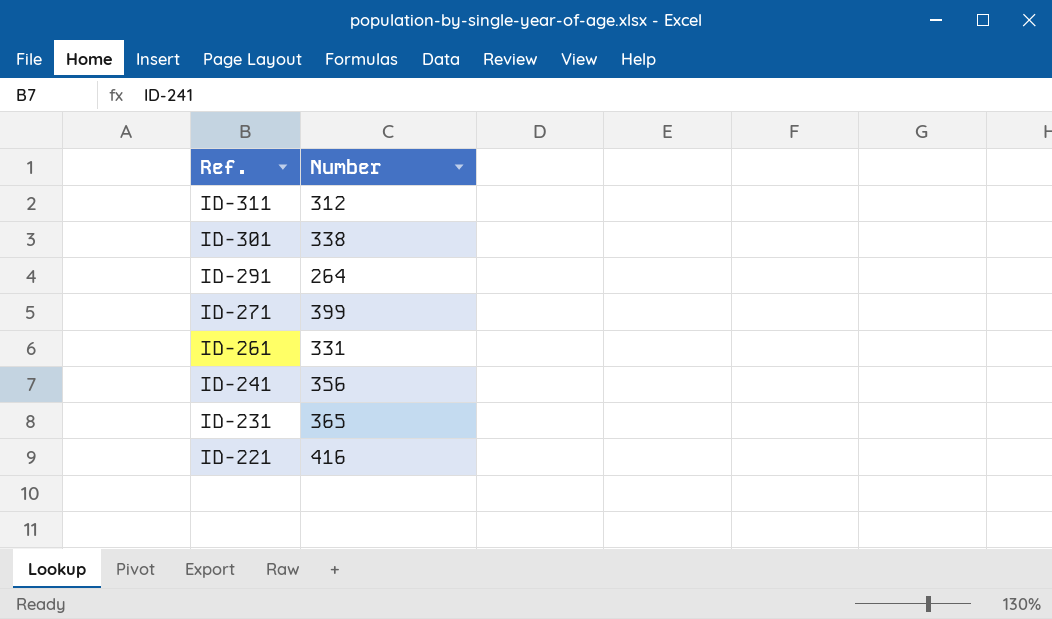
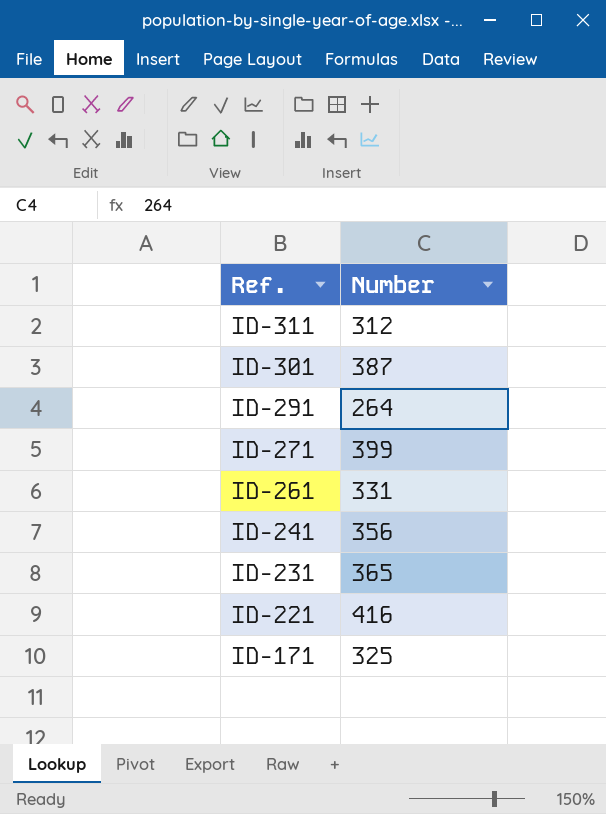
ID-301 | Number: 338 -> 387
row ID-171: none -> 325

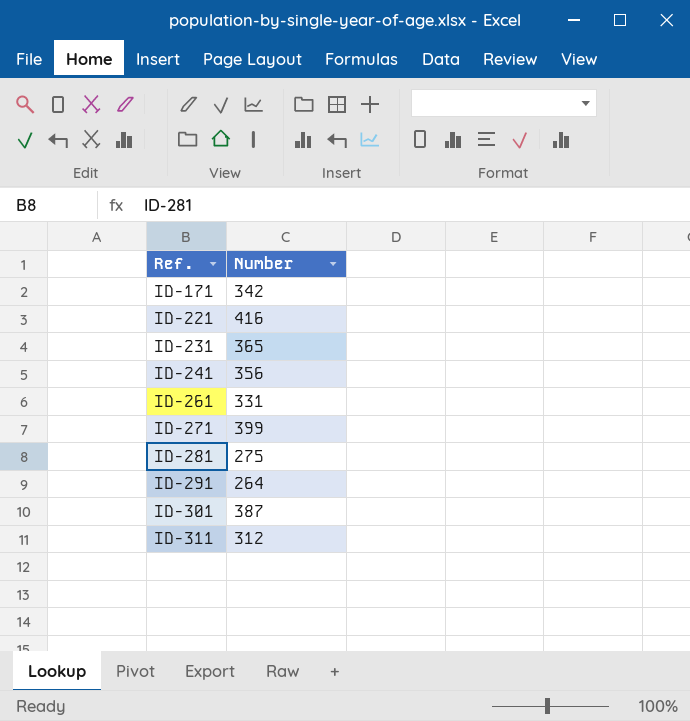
row order: Ref. descending -> Ref. ascending
ID-171 | Number: 325 -> 342
row ID-281: none -> 275

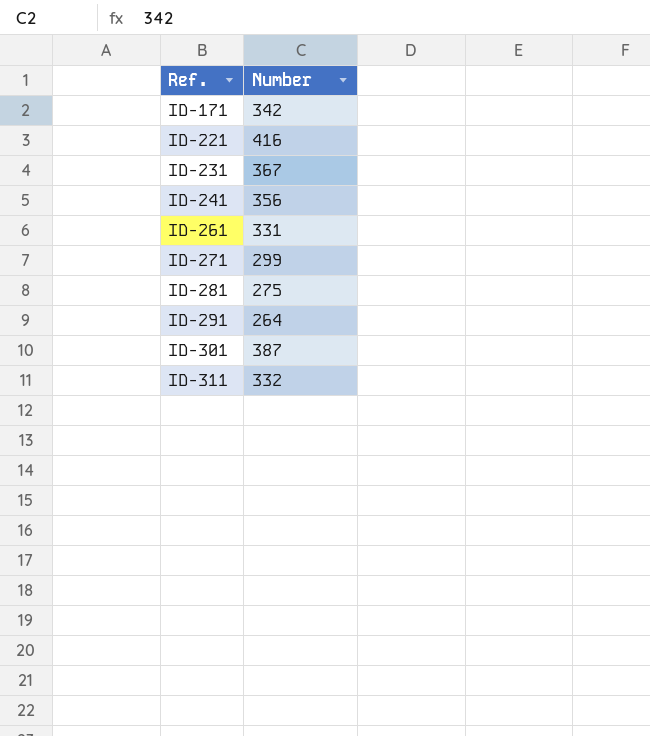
ID-231 | Number: 365 -> 367
ID-271 | Number: 399 -> 299
ID-311 | Number: 312 -> 332

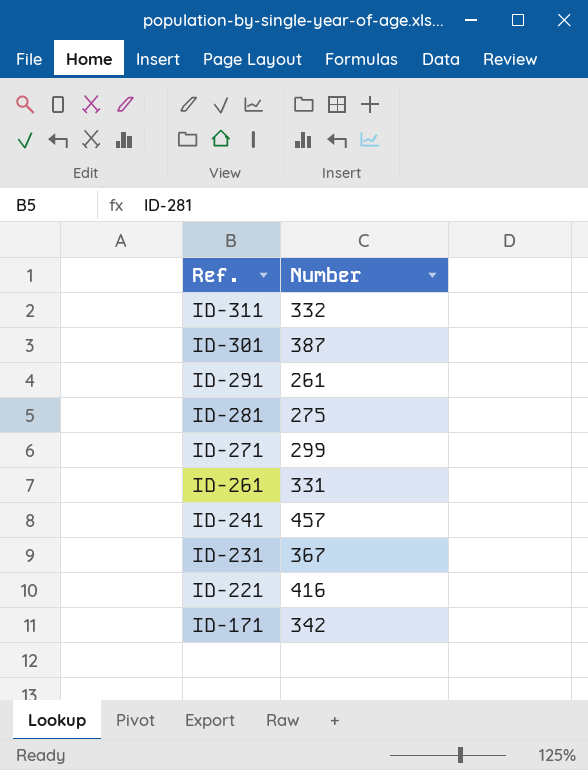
row order: Ref. ascending -> Ref. descending
ID-291 | Number: 264 -> 261
ID-241 | Number: 356 -> 457

